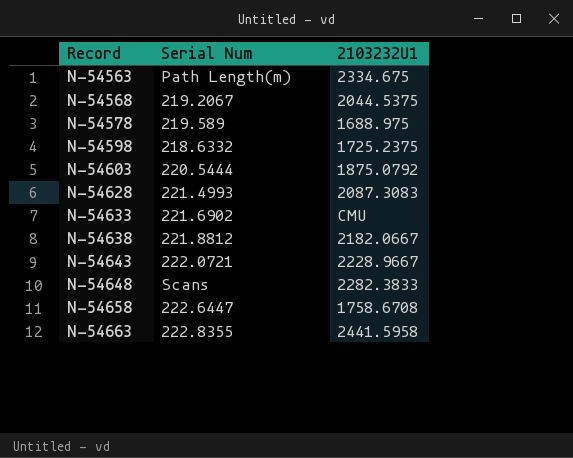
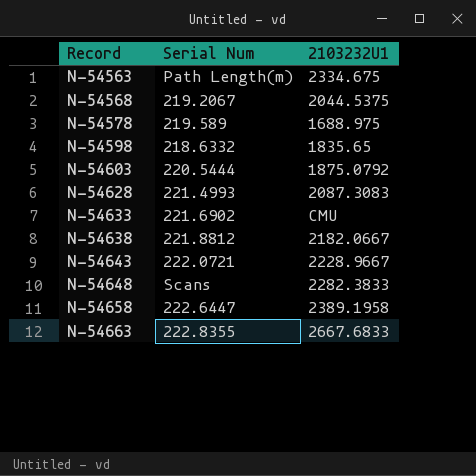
N-54598 | 2103232U1: 1725.2375 -> 1835.65
N-54658 | 2103232U1: 1758.6708 -> 2389.1958
N-54663 | 2103232U1: 2441.5958 -> 2667.6833

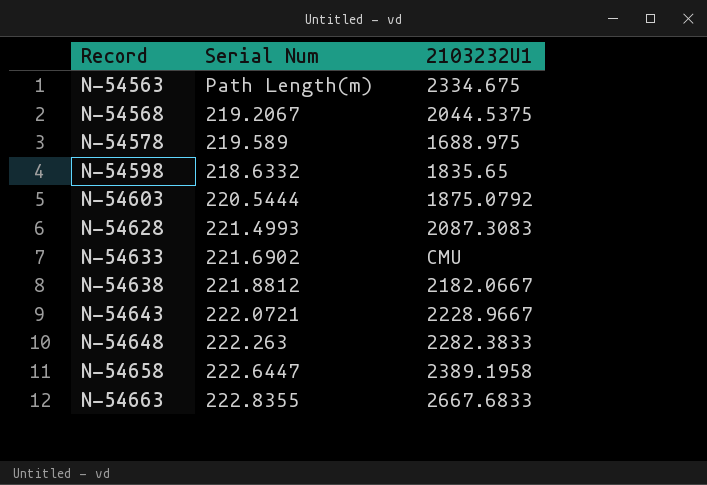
N-54648 | Serial Num: Scans -> 222.263

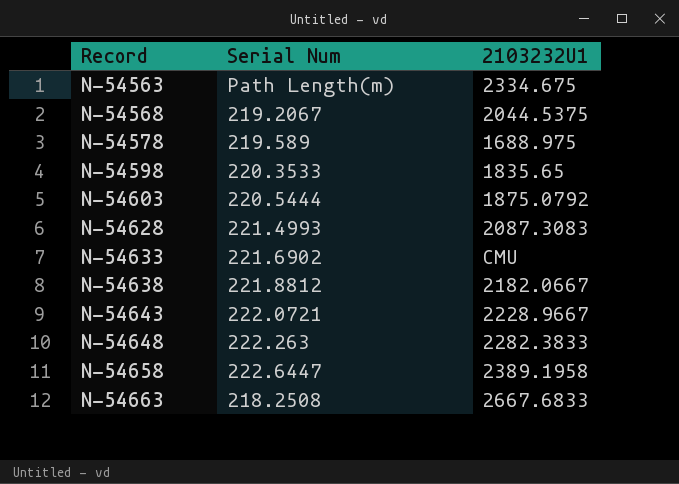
N-54598 | Serial Num: 218.6332 -> 220.3533
N-54663 | Serial Num: 222.8355 -> 218.2508

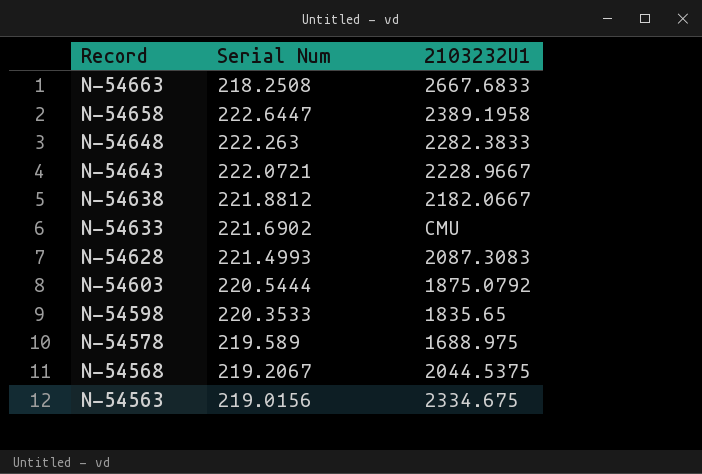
row order: Record ascending -> Record descending
N-54563 | Serial Num: Path Length(m) -> 219.0156

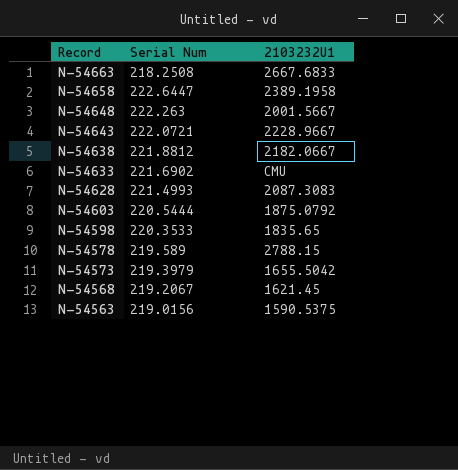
N-54648 | 2103232U1: 2282.3833 -> 2001.5667
N-54578 | 2103232U1: 1688.975 -> 2788.15
row N-54573: none -> 219.3979 | 1655.5042
N-54568 | 2103232U1: 2044.5375 -> 1621.45
N-54563 | 2103232U1: 2334.675 -> 1590.5375

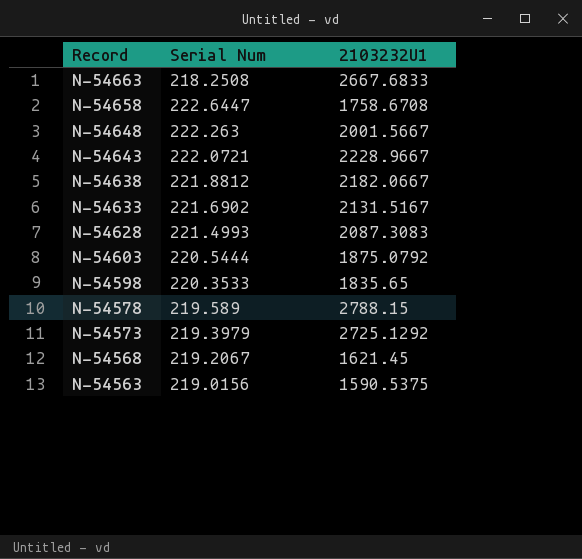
N-54658 | 2103232U1: 2389.1958 -> 1758.6708
N-54633 | 2103232U1: CMU -> 2131.5167
N-54573 | 2103232U1: 1655.5042 -> 2725.1292

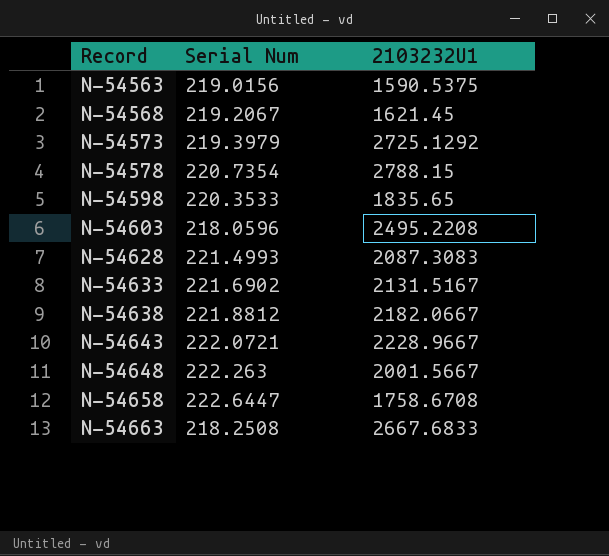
row order: Record descending -> Record ascending
N-54578 | Serial Num: 219.589 -> 220.7354
N-54603 | Serial Num: 220.5444 -> 218.0596
N-54603 | 2103232U1: 1875.0792 -> 2495.2208

